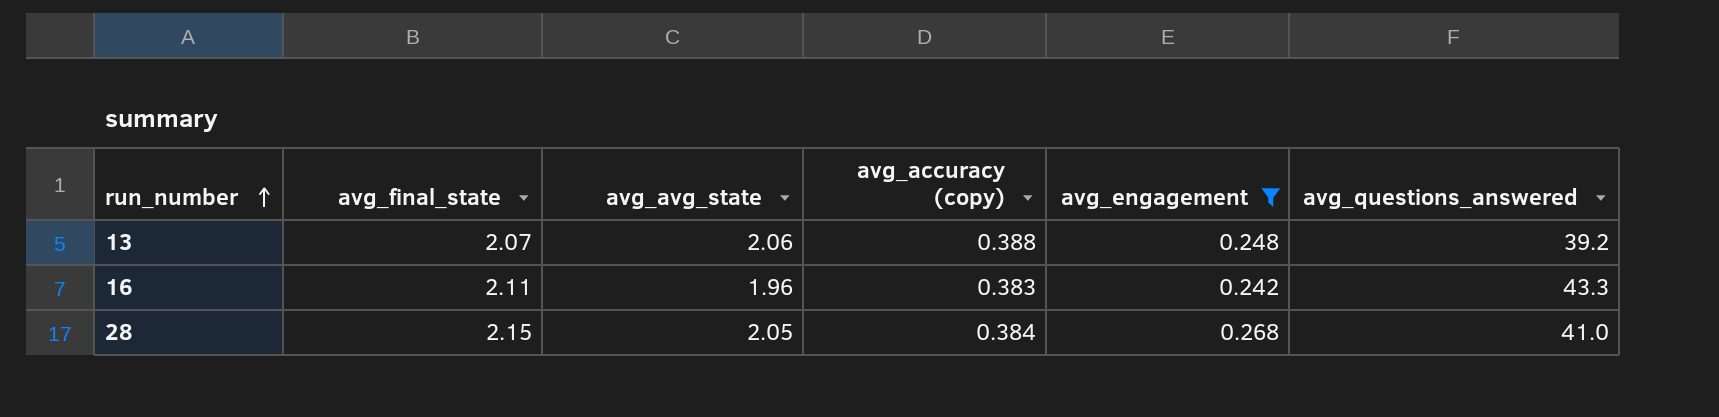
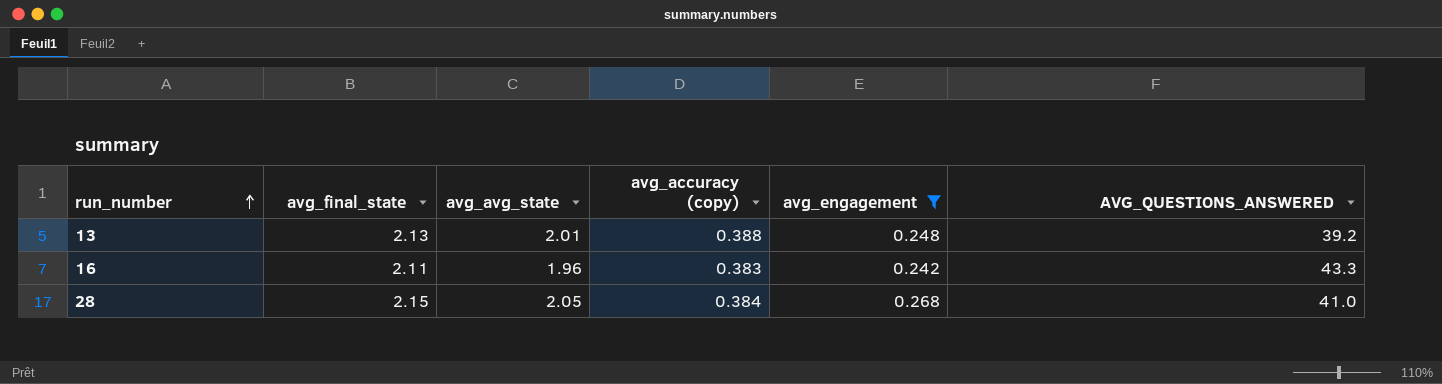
column name: avg_questions_answered -> AVG_QUESTIONS_ANSWERED
13 | avg_final_state: 2.07 -> 2.13
13 | avg_avg_state: 2.06 -> 2.01

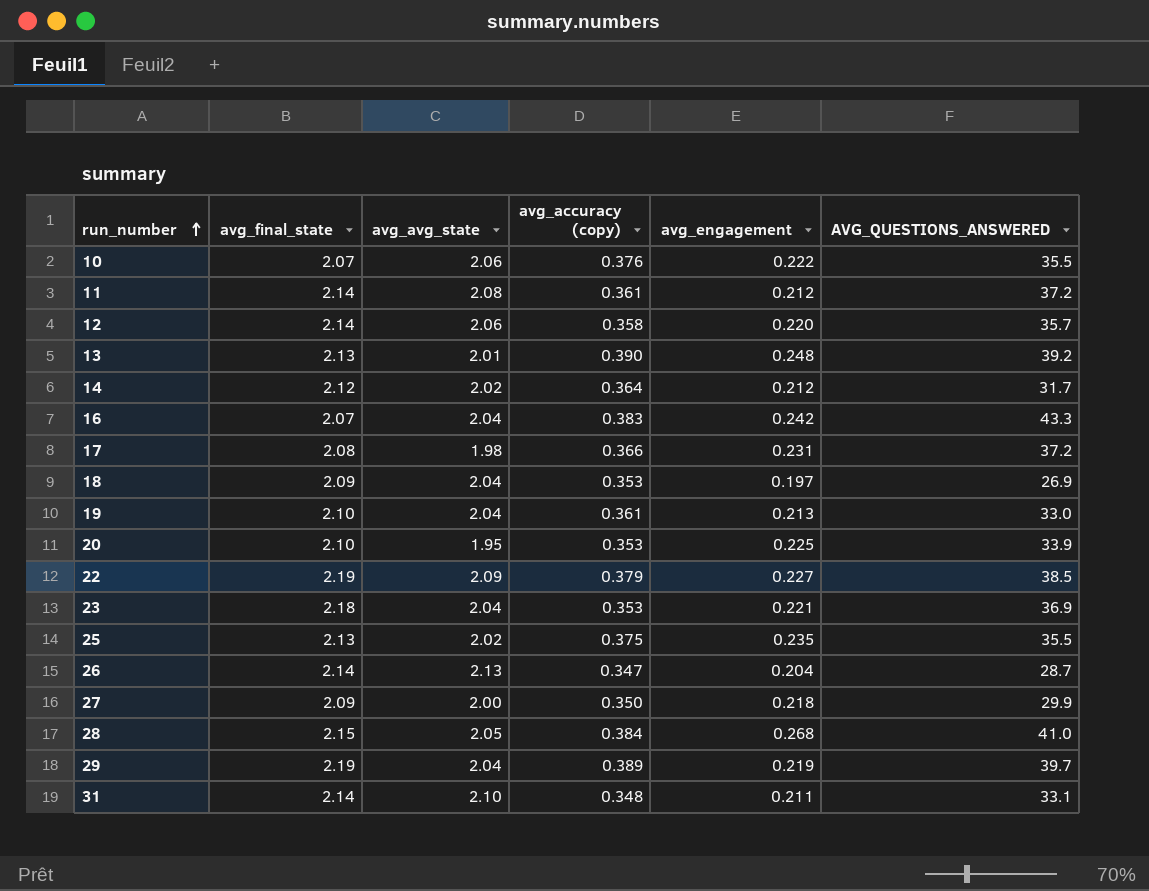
filter: avg_engagement >= 0.242 -> none
13 | avg_accuracy (copy): 0.388 -> 0.390
16 | avg_final_state: 2.11 -> 2.07
16 | avg_avg_state: 1.96 -> 2.04

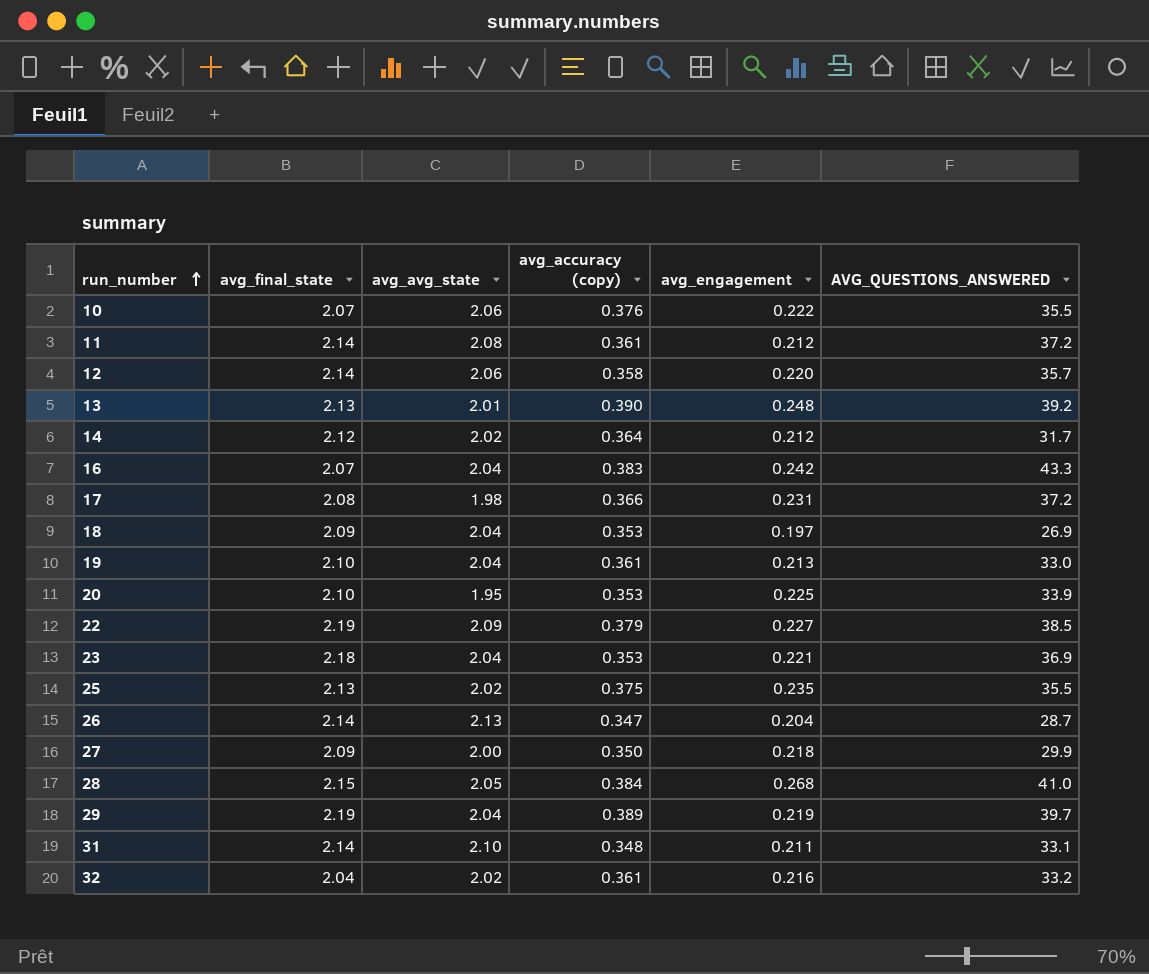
row 32: none -> 2.04 | 2.02 | 0.361 | 0.216 | 33.2

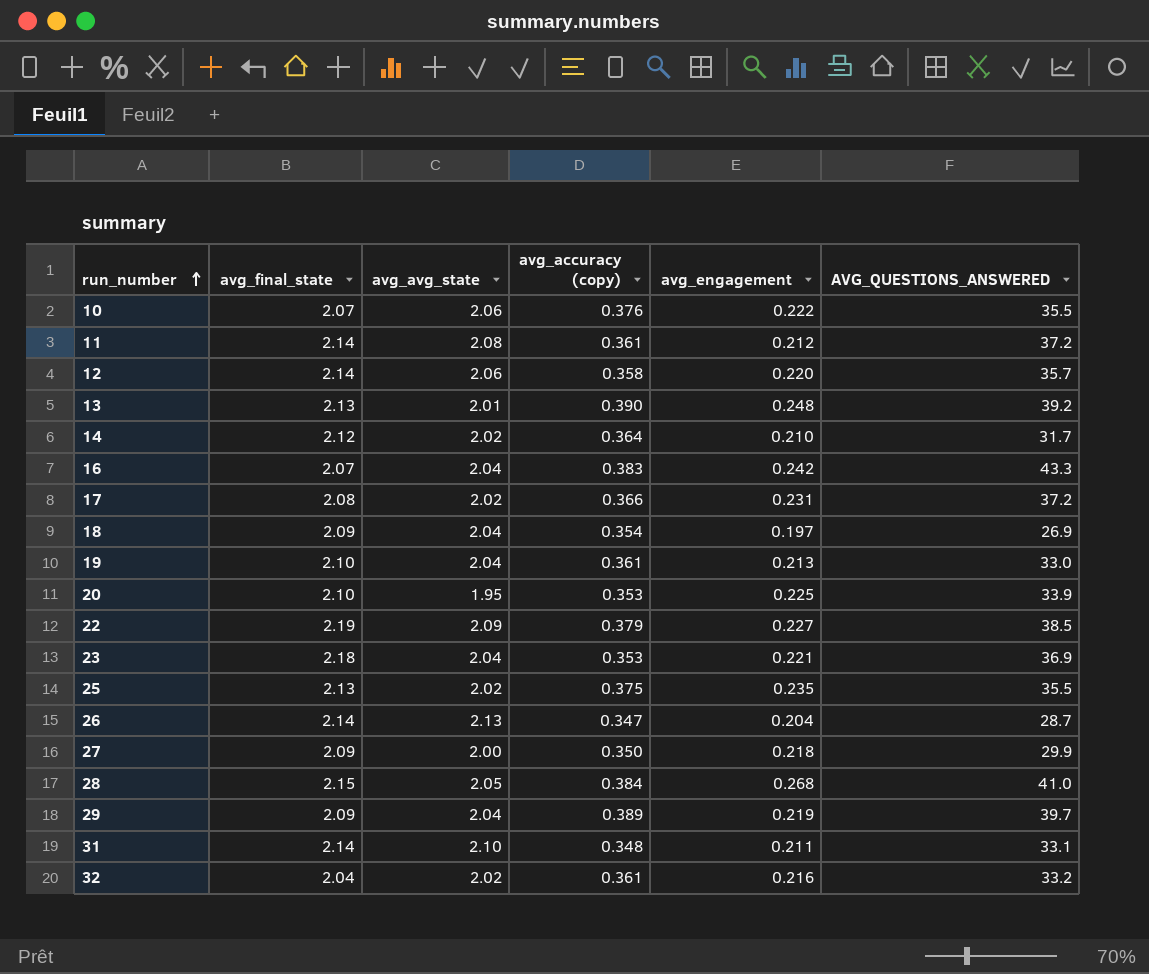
14 | avg_engagement: 0.212 -> 0.210
17 | avg_avg_state: 1.98 -> 2.02
18 | avg_accuracy (copy): 0.353 -> 0.354
29 | avg_final_state: 2.19 -> 2.09

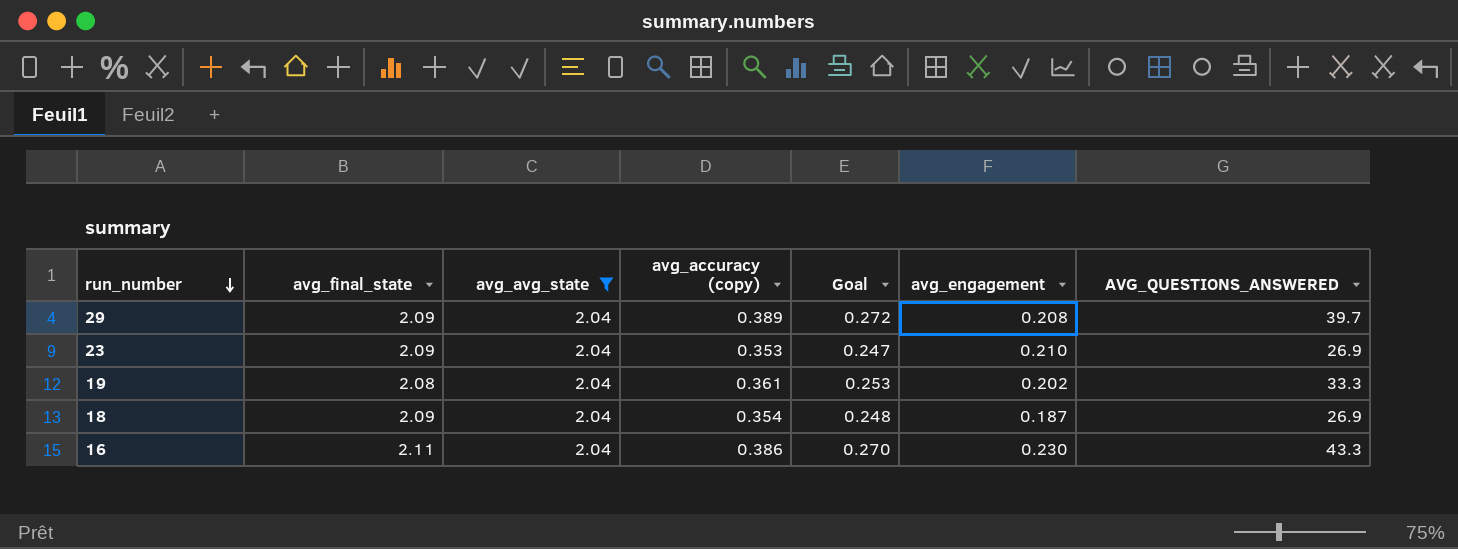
filter: none -> avg_avg_state = 2.04
row order: run_number ascending -> run_number descending
column Goal | formula: none -> [avg_accuracy (copy)] * 0.7
29 | avg_engagement: 0.219 -> 0.208
23 | avg_final_state: 2.18 -> 2.09
23 | avg_engagement: 0.221 -> 0.210
23 | AVG_QUESTIONS_ANSWERED: 36.9 -> 26.9
19 | avg_final_state: 2.10 -> 2.08
19 | avg_engagement: 0.213 -> 0.202
19 | AVG_QUESTIONS_ANSWERED: 33.0 -> 33.3
18 | avg_engagement: 0.197 -> 0.187
16 | avg_final_state: 2.07 -> 2.11
16 | avg_accuracy (copy): 0.383 -> 0.386
16 | avg_engagement: 0.242 -> 0.230

